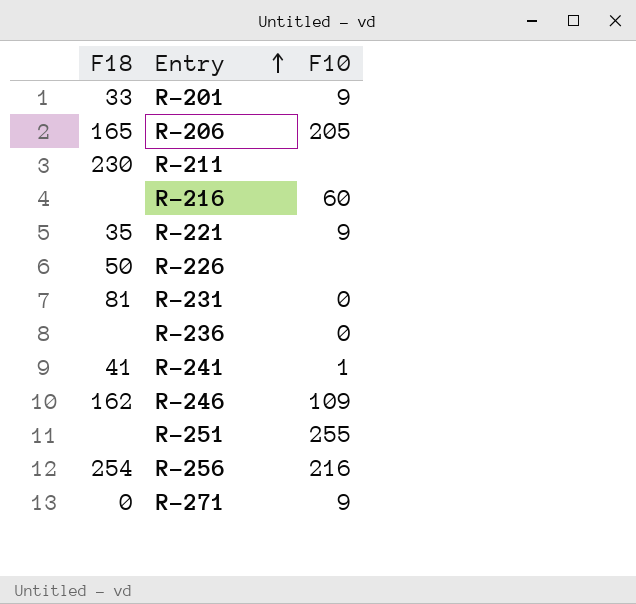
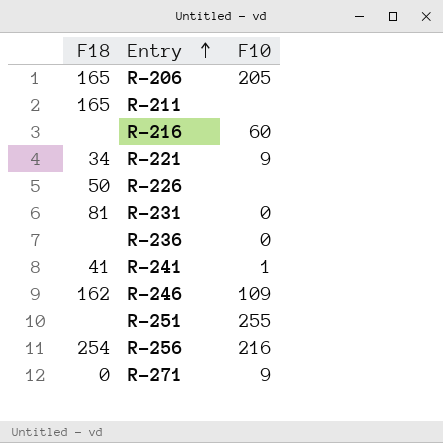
row R-201: 33 | 9 -> none
R-211 | F18: 230 -> 165
R-221 | F18: 35 -> 34

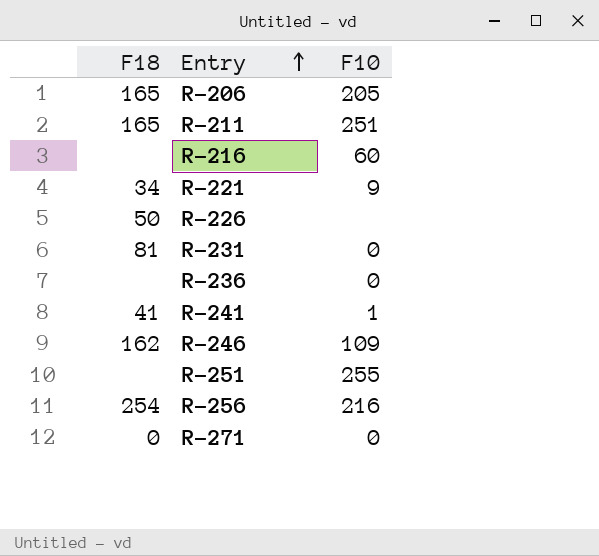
R-211 | F10: none -> 251
R-271 | F10: 9 -> 0

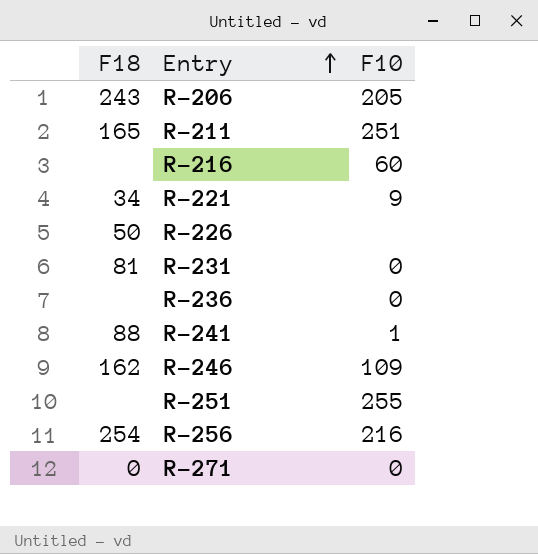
R-206 | F18: 165 -> 243
R-241 | F18: 41 -> 88

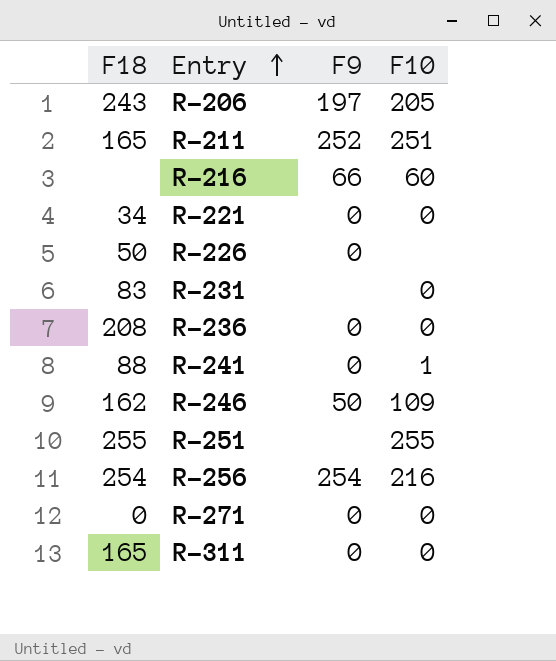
column F9 | position: none -> 3
R-221 | F10: 9 -> 0
R-231 | F18: 81 -> 83
R-236 | F18: none -> 208
R-251 | F18: none -> 255
row R-311: none -> 165 | 0 | 0

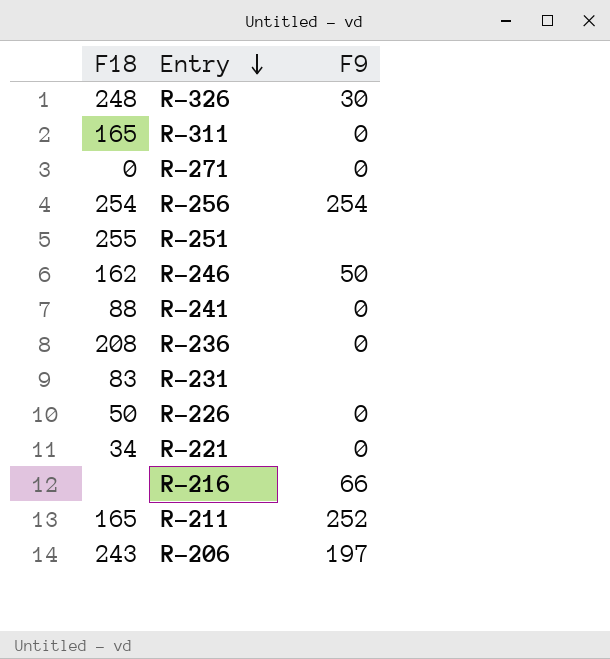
row order: Entry ascending -> Entry descending
column F10 | position: 4 -> none
row R-326: none -> 248 | 30

